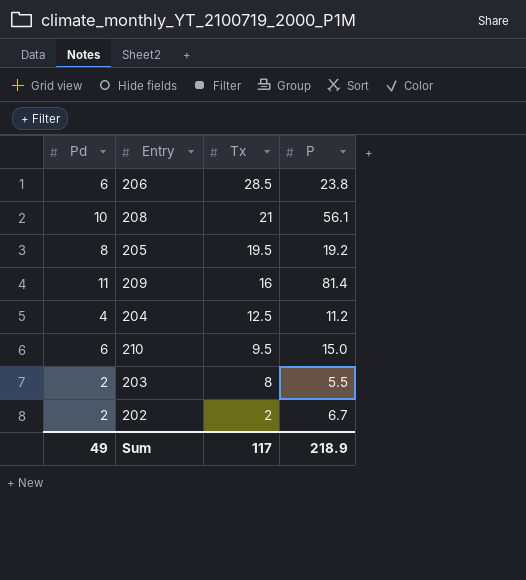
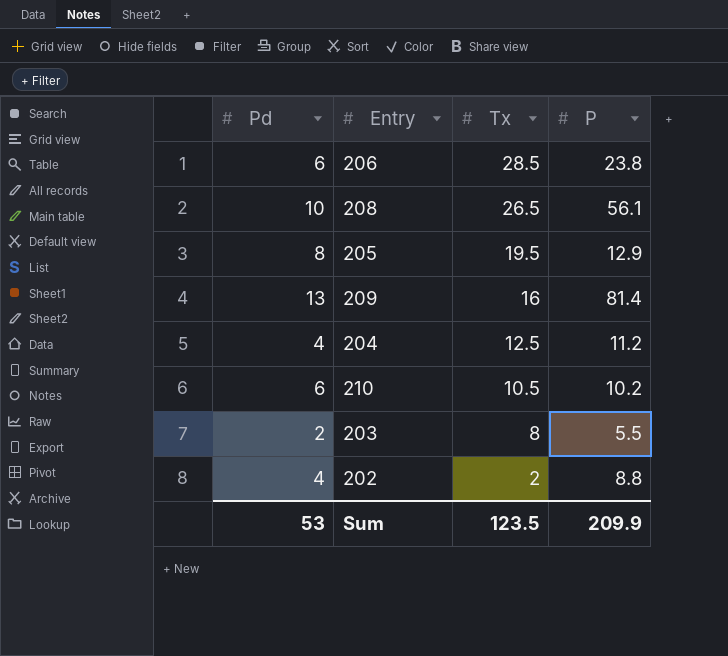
208 | Tx: 21 -> 26.5
205 | P: 19.2 -> 12.9
209 | Pd: 11 -> 13
210 | Tx: 9.5 -> 10.5
210 | P: 15.0 -> 10.2
202 | Pd: 2 -> 4
202 | P: 6.7 -> 8.8
Sum | Pd: 49 -> 53
Sum | Tx: 117 -> 123.5
Sum | P: 218.9 -> 209.9

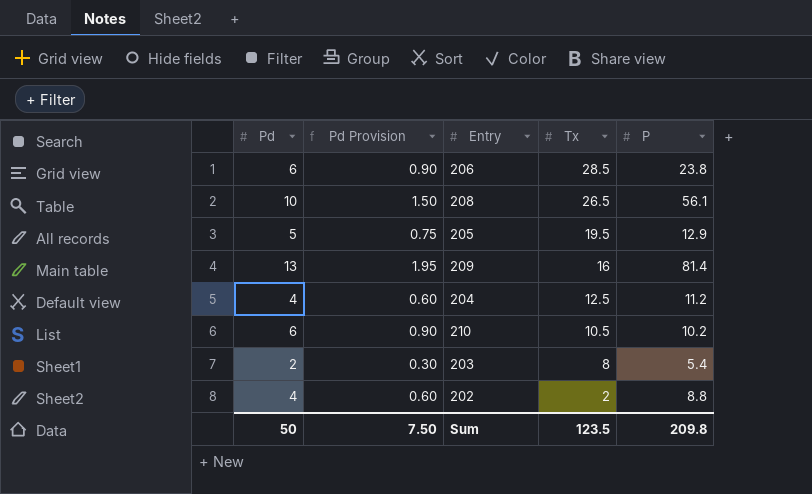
column Pd Provision | formula: none -> [Pd] * 0.15
205 | Pd: 8 -> 5
203 | P: 5.5 -> 5.4
Sum | Pd: 53 -> 50
Sum | P: 209.9 -> 209.8

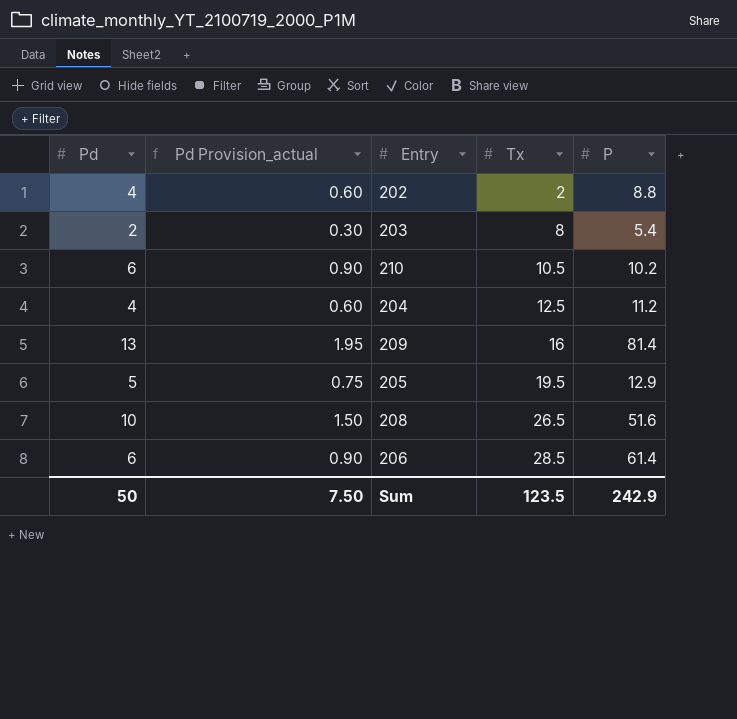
row order: Tx descending -> Tx ascending
column name: Pd Provision -> Pd Provision_actual
208 | P: 56.1 -> 51.6
206 | P: 23.8 -> 61.4
Sum | P: 209.8 -> 242.9

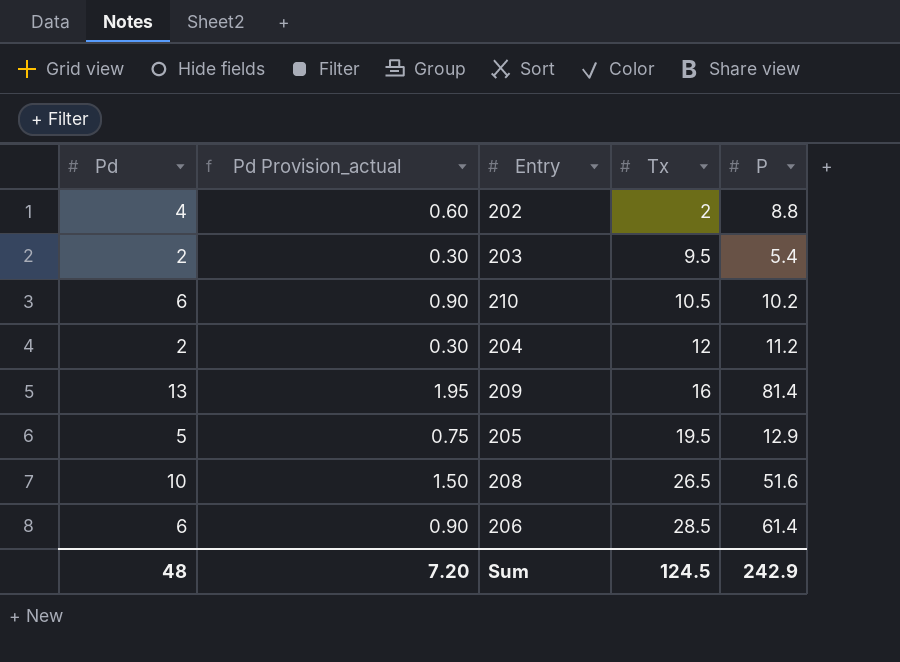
203 | Tx: 8 -> 9.5
204 | Pd: 4 -> 2
204 | Pd Provision_actual: 0.60 -> 0.30
204 | Tx: 12.5 -> 12
Sum | Pd: 50 -> 48
Sum | Pd Provision_actual: 7.50 -> 7.20
Sum | Tx: 123.5 -> 124.5

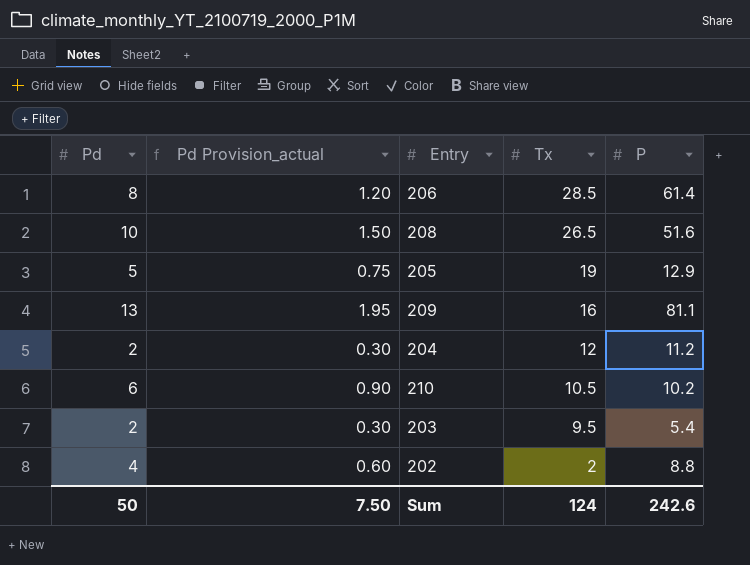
row order: Tx ascending -> Tx descending
206 | Pd: 6 -> 8
206 | Pd Provision_actual: 0.90 -> 1.20
205 | Tx: 19.5 -> 19
209 | P: 81.4 -> 81.1
Sum | Pd: 48 -> 50
Sum | Pd Provision_actual: 7.20 -> 7.50
Sum | Tx: 124.5 -> 124
Sum | P: 242.9 -> 242.6

